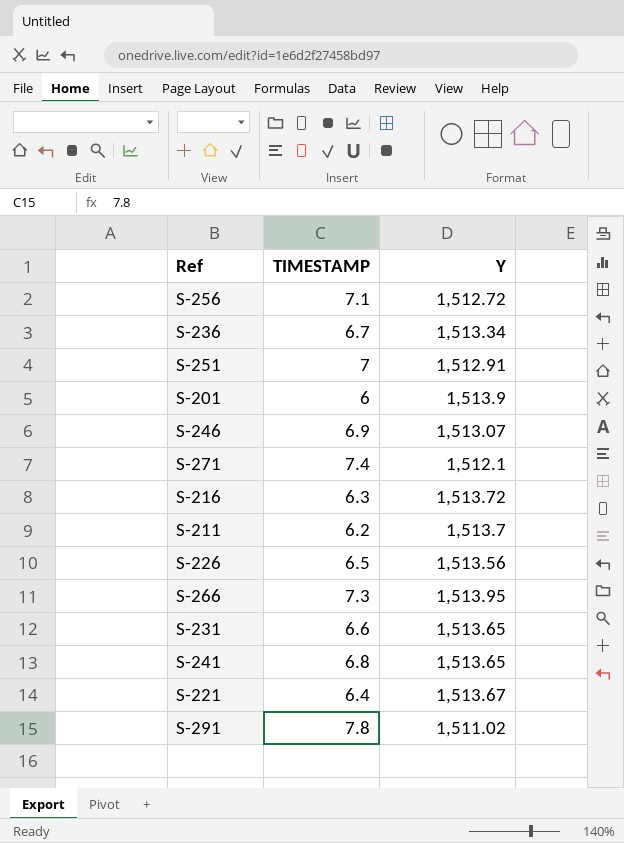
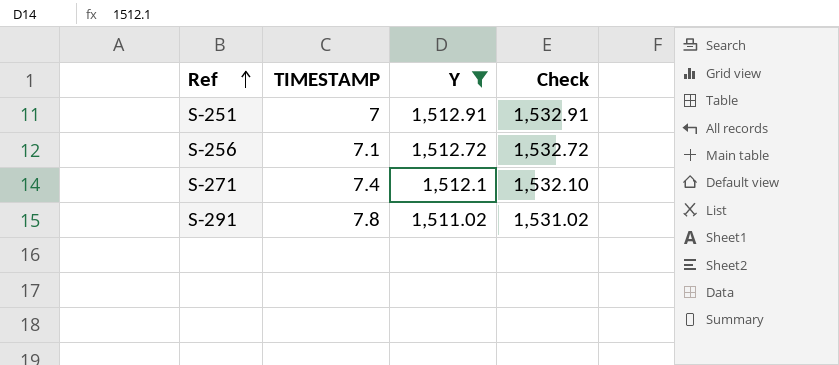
filter: none -> Y <= 1,512.91
row order: none -> Ref ascending
column Check | formula: none -> [Y] + 20

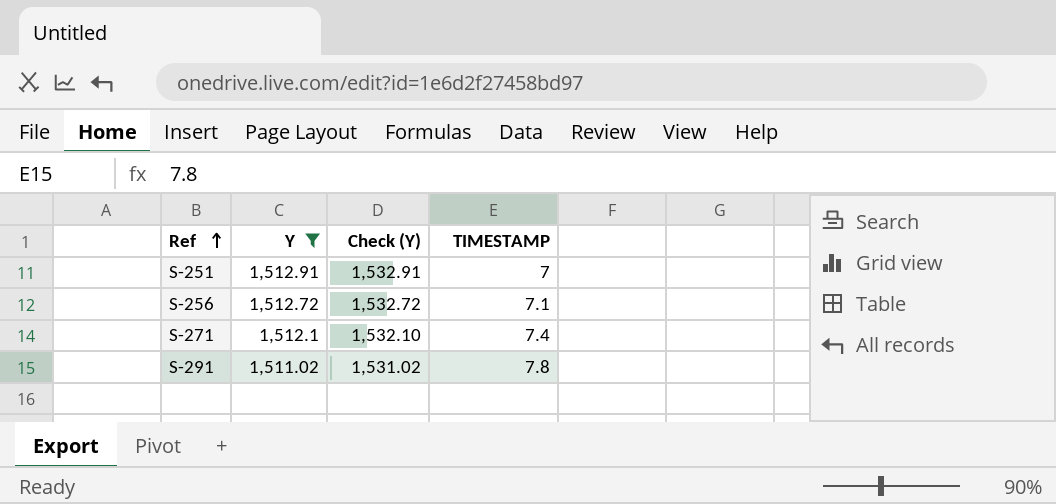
column name: Check -> Check (Y)
column TIMESTAMP | position: 2 -> 4

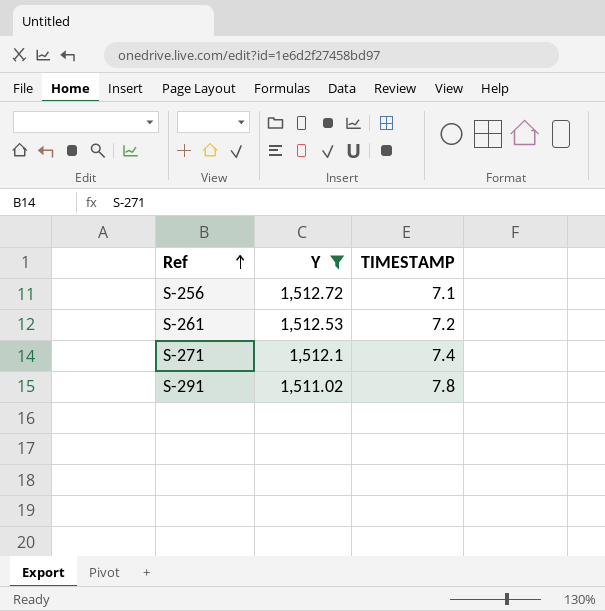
column Check (Y) | formula: [Y] + 20 -> none
row S-251: 1,512.91 | 1,532.91 | 7 -> none
row S-261: none -> 1,512.53 | 7.2

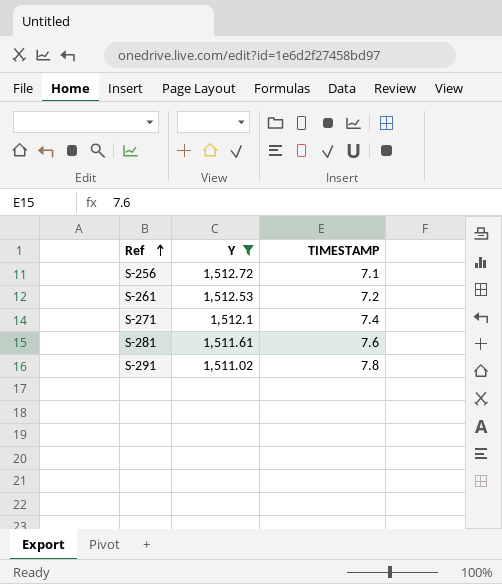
row S-281: none -> 1,511.61 | 7.6

